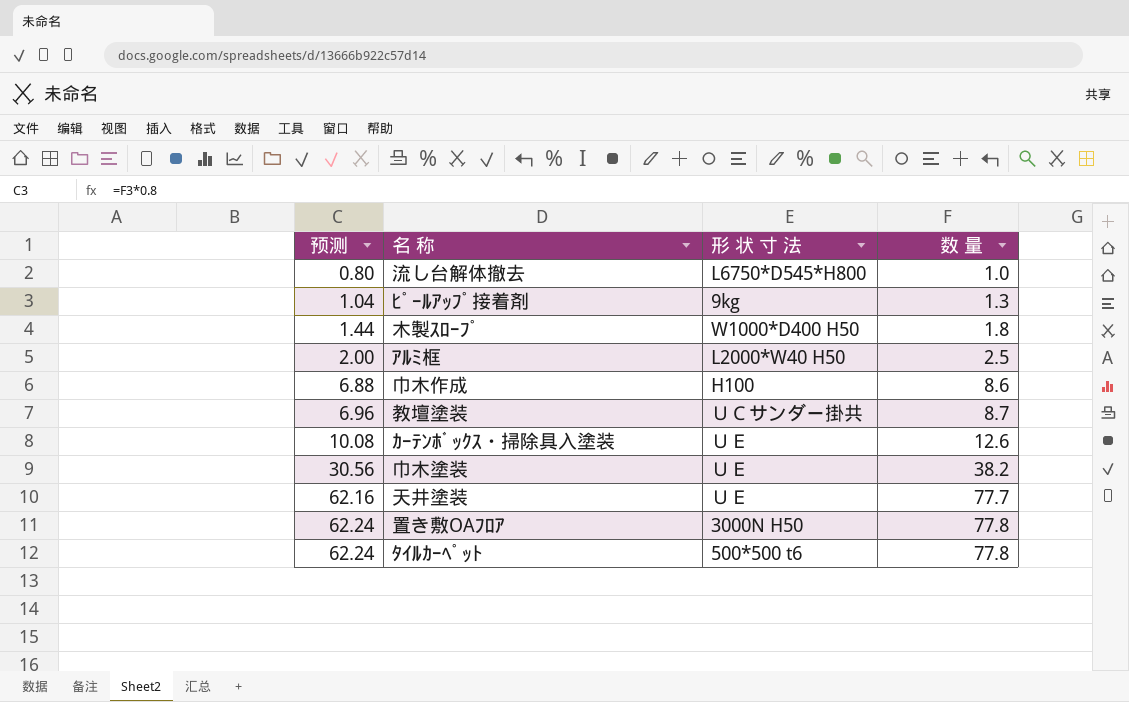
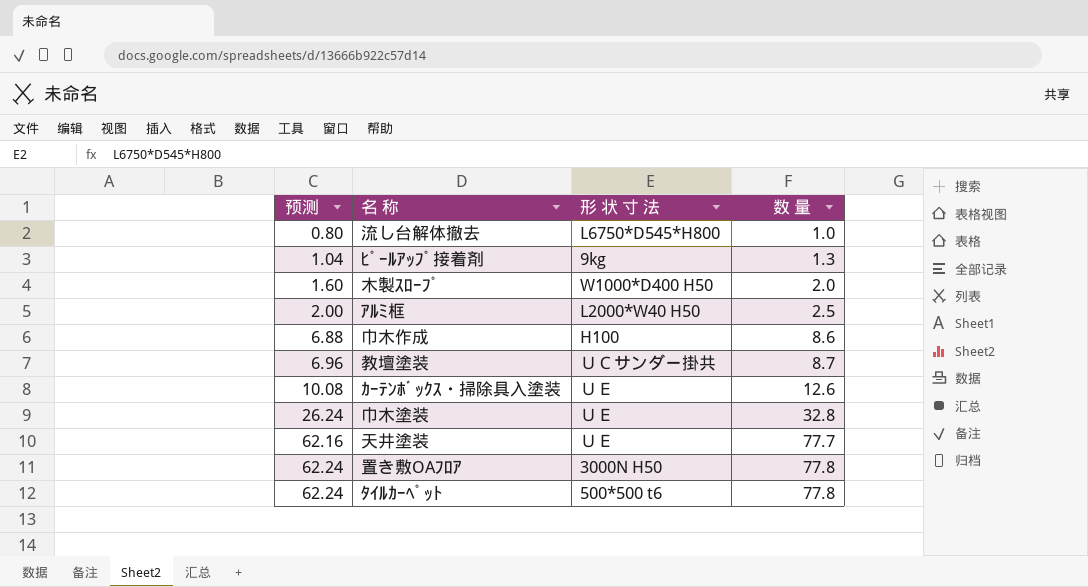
木製ｽﾛｰﾌﾟ | 预测: 1.44 -> 1.60
木製ｽﾛｰﾌﾟ | 数 量: 1.8 -> 2.0
巾木塗装 | 预测: 30.56 -> 26.24
巾木塗装 | 数 量: 38.2 -> 32.8

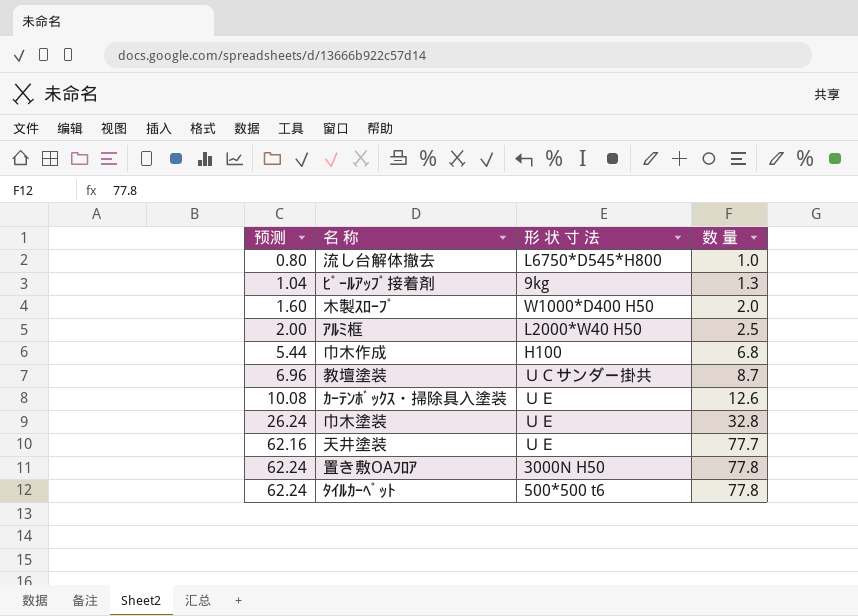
巾木作成 | 预测: 6.88 -> 5.44
巾木作成 | 数 量: 8.6 -> 6.8

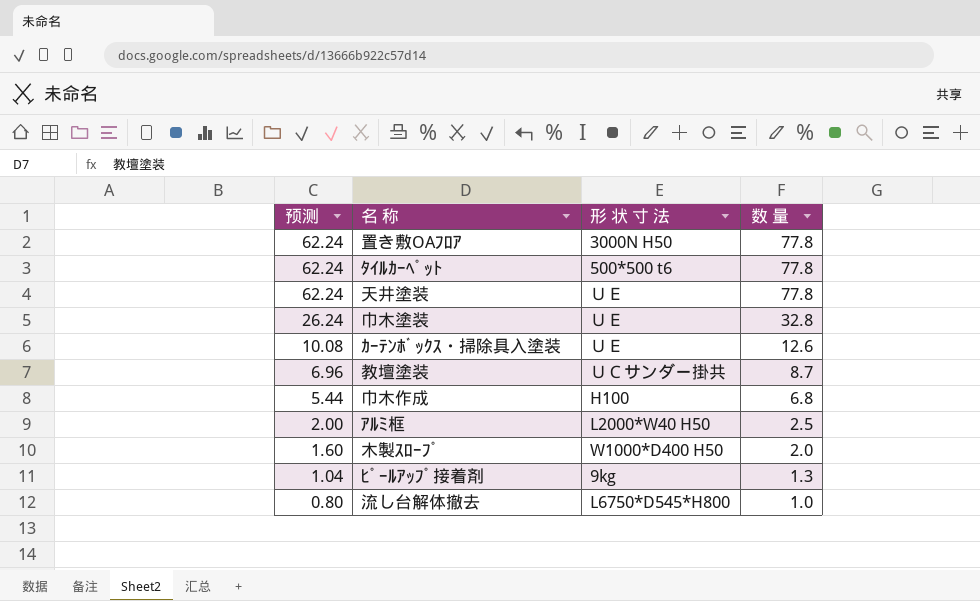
row order: 预测 ascending -> 预测 descending
天井塗装 | 预测: 62.16 -> 62.24
天井塗装 | 数 量: 77.7 -> 77.8

